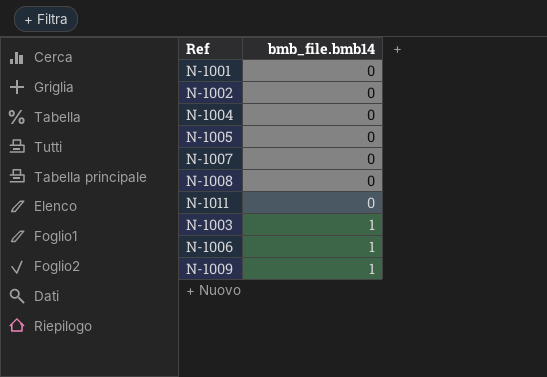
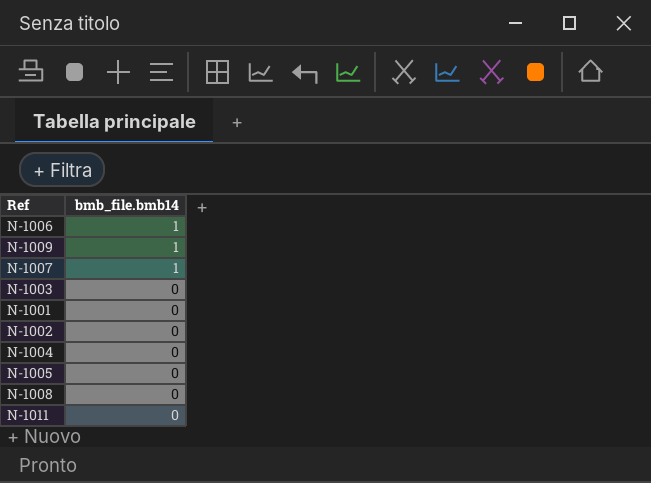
row order: bmb_file.bmb14 ascending -> bmb_file.bmb14 descending
N-1007 | bmb_file.bmb14: 0 -> 1
N-1003 | bmb_file.bmb14: 1 -> 0

